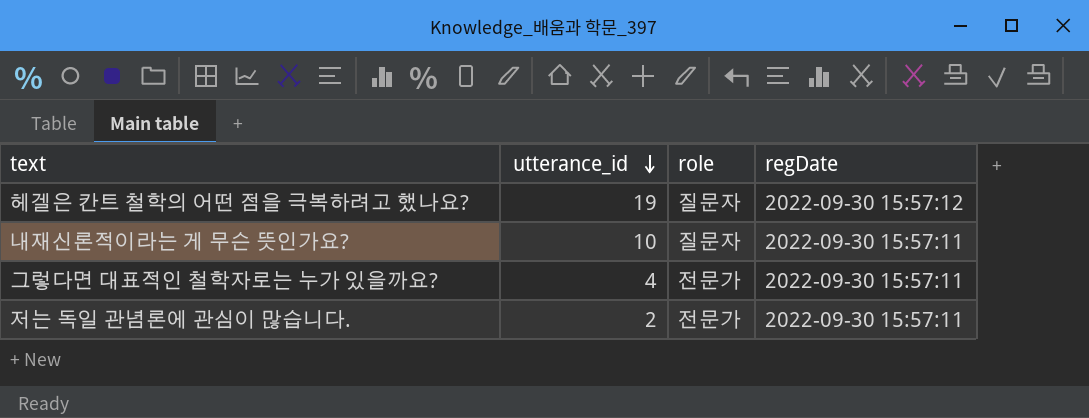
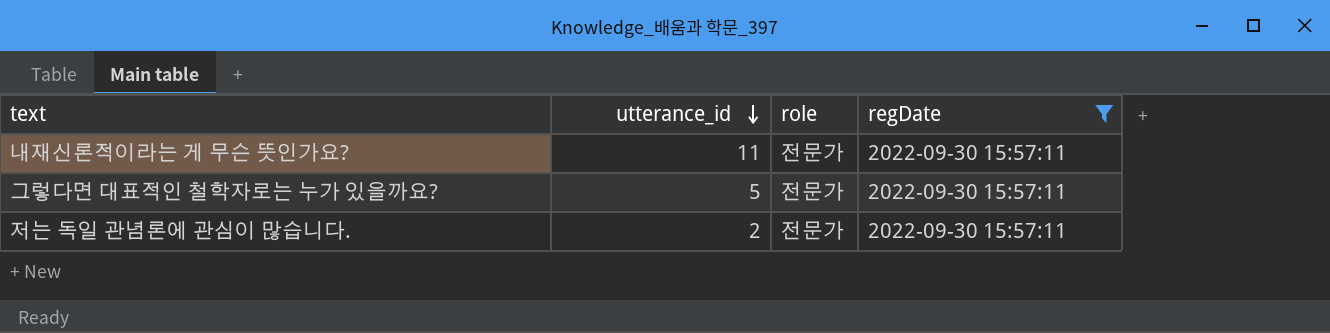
filter: none -> regDate = 2022-09-30 15:57:11
내재신론적이라는 게 무슨 뜻인가요? | utterance_id: 10 -> 11
내재신론적이라는 게 무슨 뜻인가요? | role: 질문자 -> 전문가
그렇다면 대표적인 철학자로는 누가 있을까요? | utterance_id: 4 -> 5

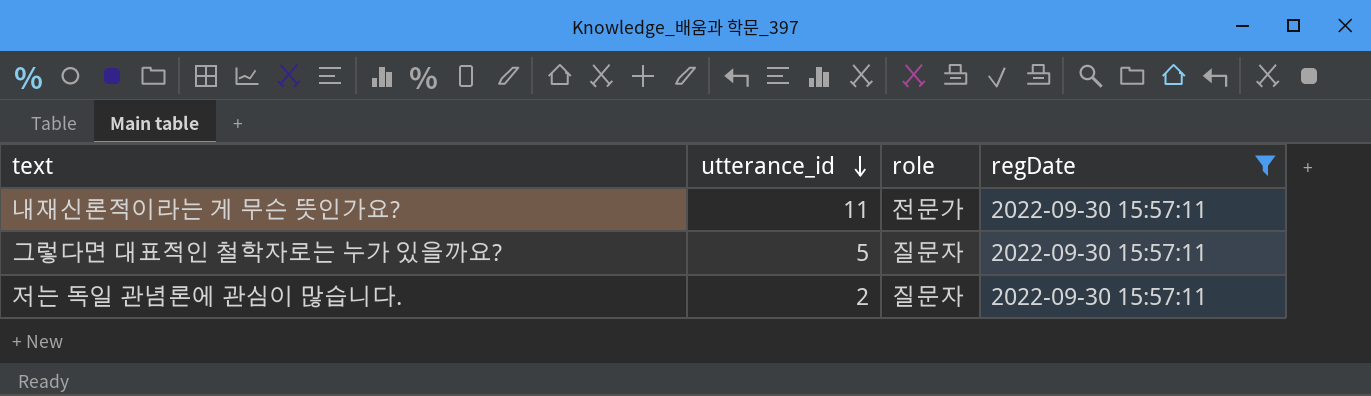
그렇다면 대표적인 철학자로는 누가 있을까요? | role: 전문가 -> 질문자
저는 독일 관념론에 관심이 많습니다. | role: 전문가 -> 질문자

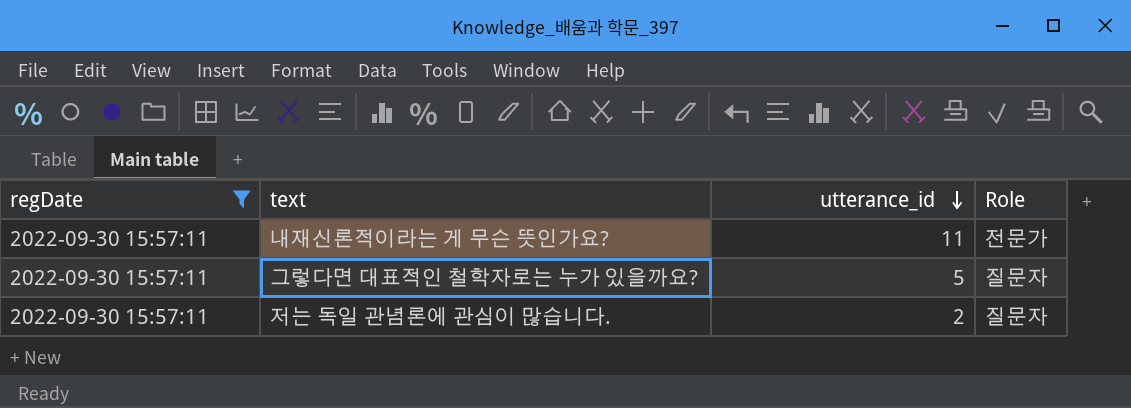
column regDate | position: 4 -> 1
column name: role -> Role

